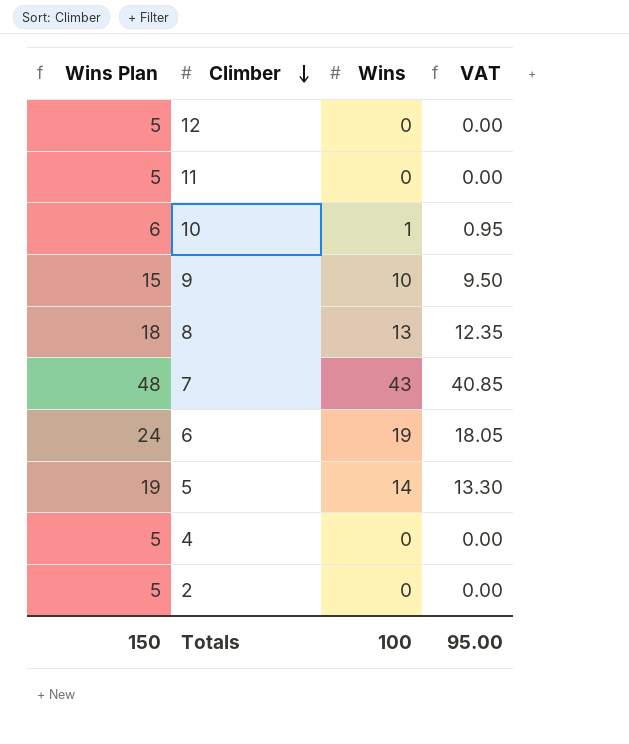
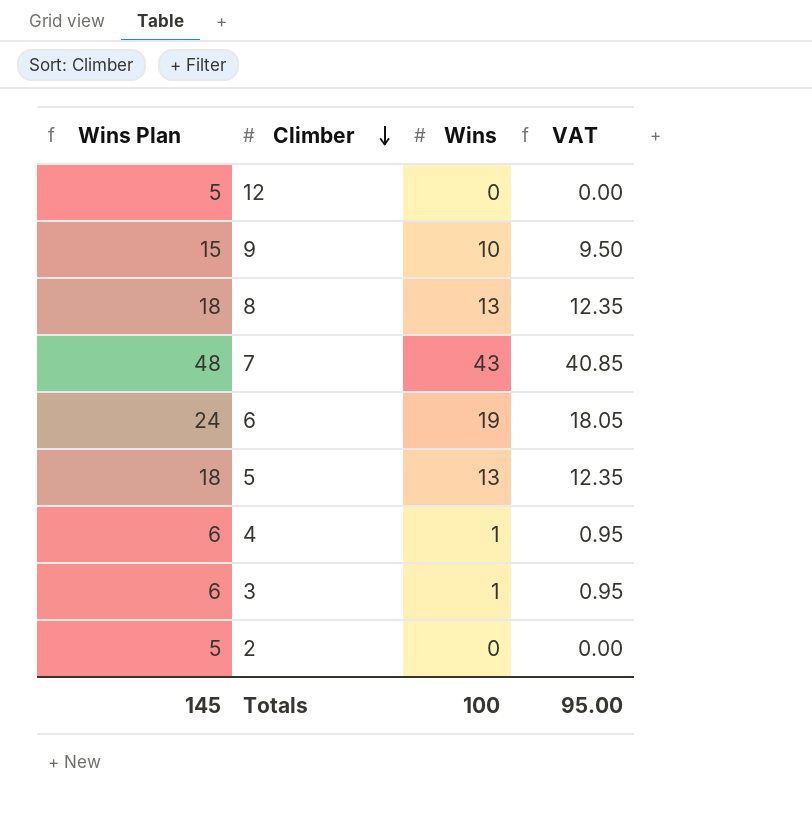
row 11: 5 | 0 | 0.00 -> none
row 10: 6 | 1 | 0.95 -> none
5 | Wins Plan: 19 -> 18
5 | Wins: 14 -> 13
5 | VAT: 13.30 -> 12.35
4 | Wins Plan: 5 -> 6
4 | Wins: 0 -> 1
4 | VAT: 0.00 -> 0.95
row 3: none -> 6 | 1 | 0.95
Totals | Wins Plan: 150 -> 145

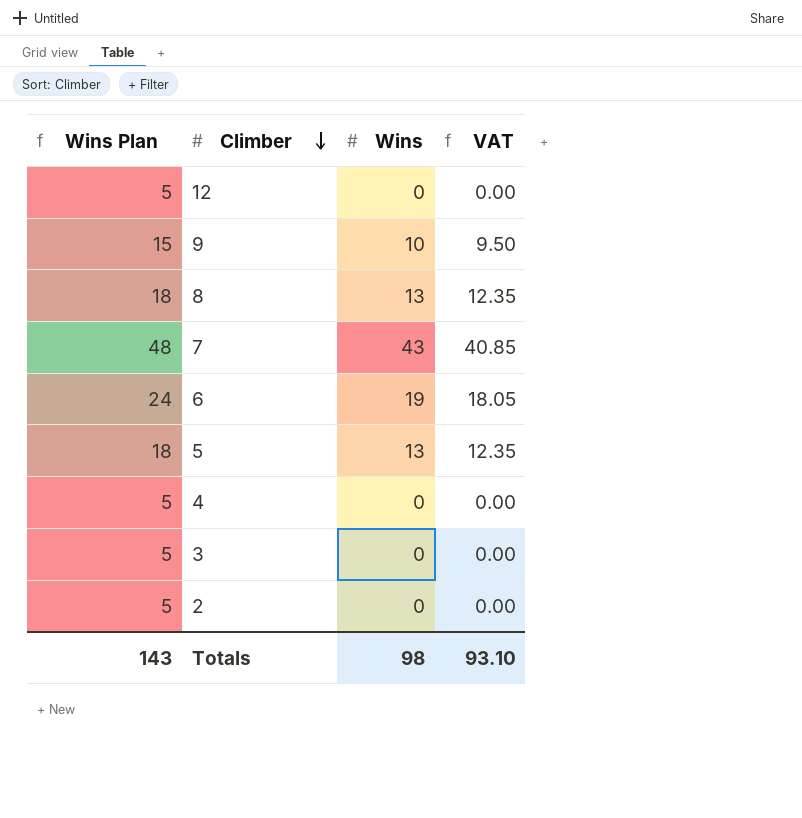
4 | Wins Plan: 6 -> 5
4 | Wins: 1 -> 0
4 | VAT: 0.95 -> 0.00
3 | Wins Plan: 6 -> 5
3 | Wins: 1 -> 0
3 | VAT: 0.95 -> 0.00
Totals | Wins Plan: 145 -> 143
Totals | Wins: 100 -> 98
Totals | VAT: 95.00 -> 93.10

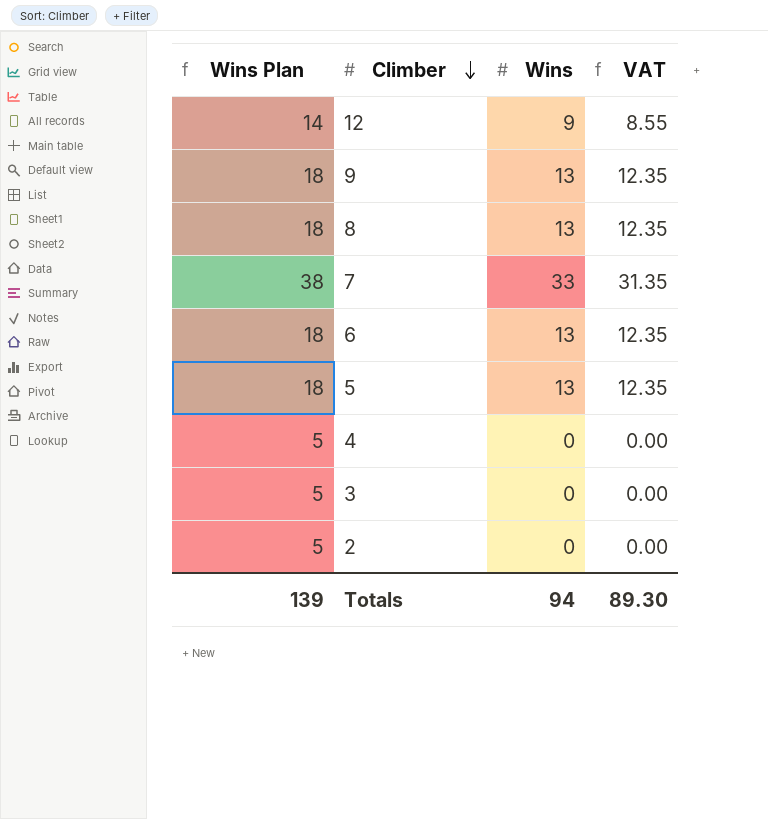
12 | Wins Plan: 5 -> 14
12 | Wins: 0 -> 9
12 | VAT: 0.00 -> 8.55
9 | Wins Plan: 15 -> 18
9 | Wins: 10 -> 13
9 | VAT: 9.50 -> 12.35
7 | Wins Plan: 48 -> 38
7 | Wins: 43 -> 33
7 | VAT: 40.85 -> 31.35
6 | Wins Plan: 24 -> 18
6 | Wins: 19 -> 13
6 | VAT: 18.05 -> 12.35
Totals | Wins Plan: 143 -> 139
Totals | Wins: 98 -> 94
Totals | VAT: 93.10 -> 89.30

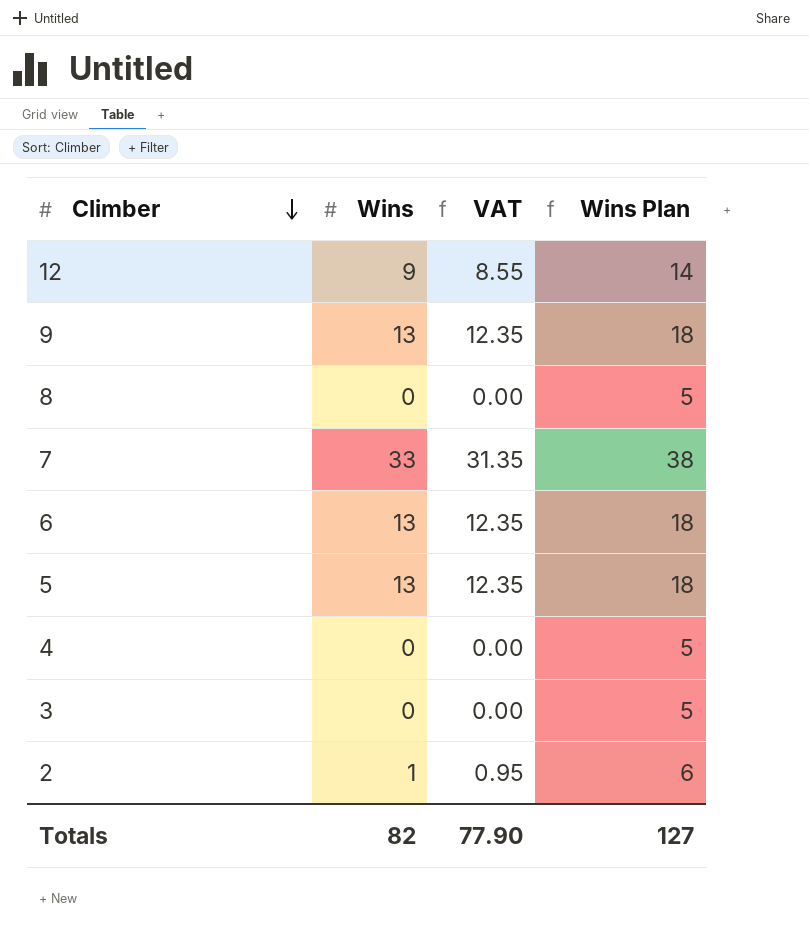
column Wins Plan | position: 1 -> 4
8 | Wins: 13 -> 0
8 | VAT: 12.35 -> 0.00
8 | Wins Plan: 18 -> 5
2 | Wins: 0 -> 1
2 | VAT: 0.00 -> 0.95
2 | Wins Plan: 5 -> 6
Totals | Wins: 94 -> 82
Totals | VAT: 89.30 -> 77.90
Totals | Wins Plan: 139 -> 127

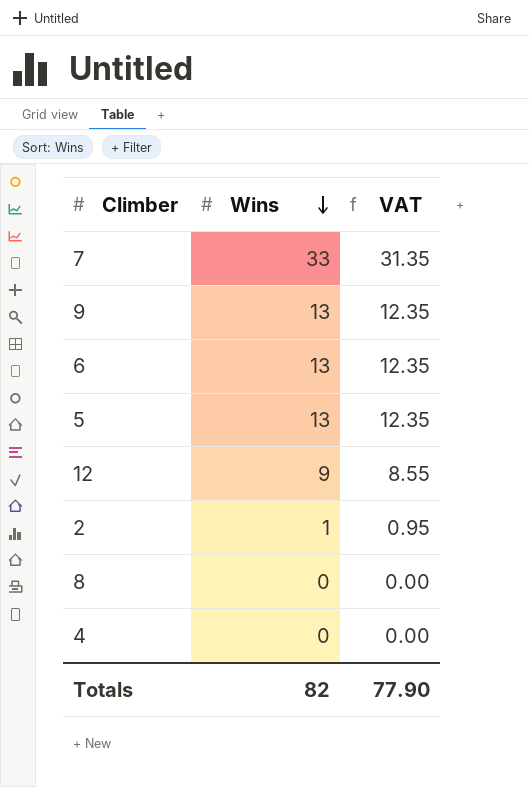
row order: Climber descending -> Wins descending
column Wins Plan | formula: [Wins] + 5 -> none
row 3: 0 | 0.00 | 5 -> none

